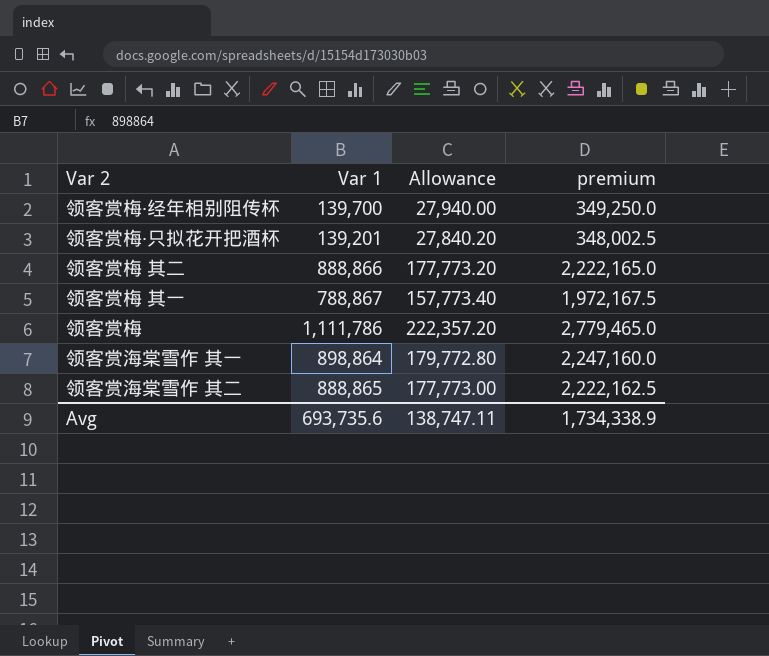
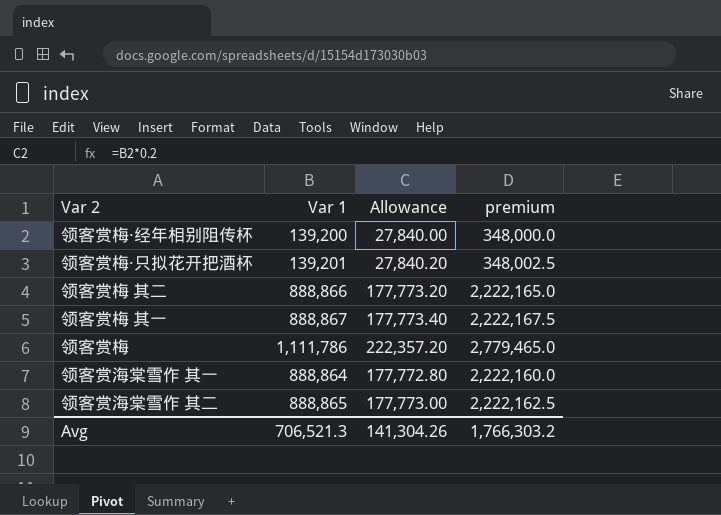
领客赏梅·经年相别阻传杯 | Var 1: 139,700 -> 139,200
领客赏梅·经年相别阻传杯 | Allowance: 27,940.00 -> 27,840.00
领客赏梅·经年相别阻传杯 | premium: 349,250.0 -> 348,000.0
领客赏梅 其一 | Var 1: 788,867 -> 888,867
领客赏梅 其一 | Allowance: 157,773.40 -> 177,773.40
领客赏梅 其一 | premium: 1,972,167.5 -> 2,222,167.5
领客赏海棠雪作 其一 | Var 1: 898,864 -> 888,864
领客赏海棠雪作 其一 | Allowance: 179,772.80 -> 177,772.80
领客赏海棠雪作 其一 | premium: 2,247,160.0 -> 2,222,160.0
Avg | Var 1: 693,735.6 -> 706,521.3
Avg | Allowance: 138,747.11 -> 141,304.26
Avg | premium: 1,734,338.9 -> 1,766,303.2

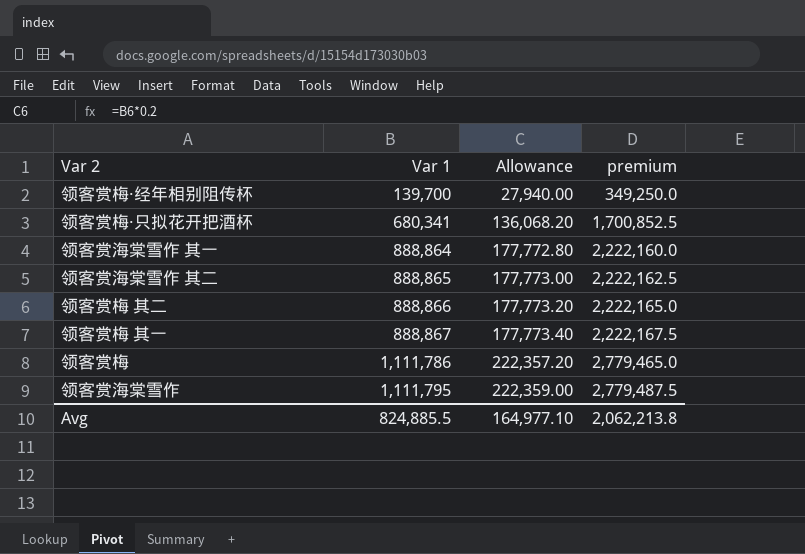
row order: none -> Var 1 ascending
领客赏梅·经年相别阻传杯 | Var 1: 139,200 -> 139,700
领客赏梅·经年相别阻传杯 | Allowance: 27,840.00 -> 27,940.00
领客赏梅·经年相别阻传杯 | premium: 348,000.0 -> 349,250.0
领客赏梅·只拟花开把酒杯 | Var 1: 139,201 -> 680,341
领客赏梅·只拟花开把酒杯 | Allowance: 27,840.20 -> 136,068.20
领客赏梅·只拟花开把酒杯 | premium: 348,002.5 -> 1,700,852.5
row 领客赏海棠雪作: none -> 1,111,795 | 222,359.00 | 2,779,487.5
Avg | Var 1: 706,521.3 -> 824,885.5
Avg | Allowance: 141,304.26 -> 164,977.10
Avg | premium: 1,766,303.2 -> 2,062,213.8

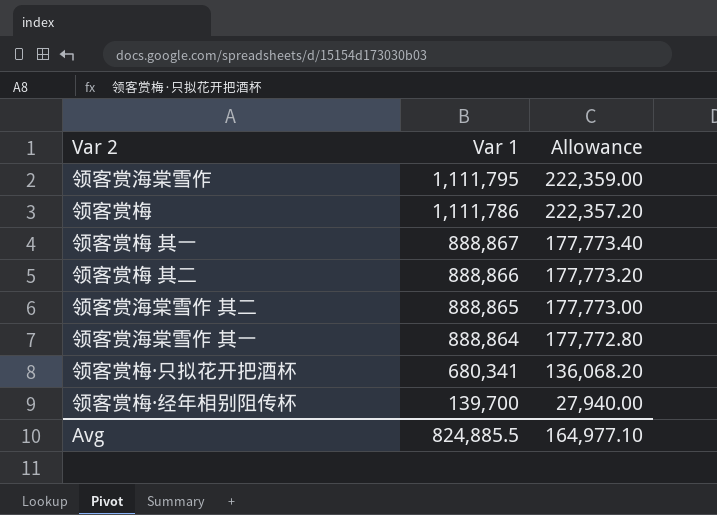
row order: Var 1 ascending -> Var 1 descending
column premium | formula: [Var 1] * 2.5 -> none

